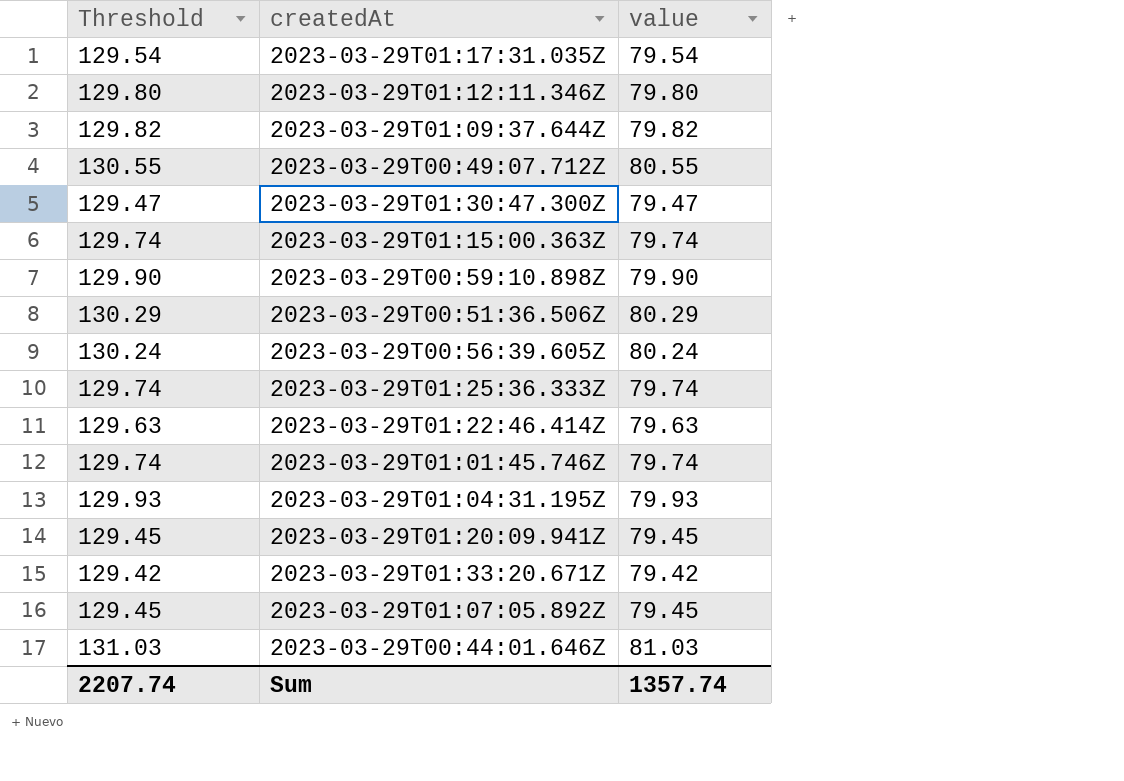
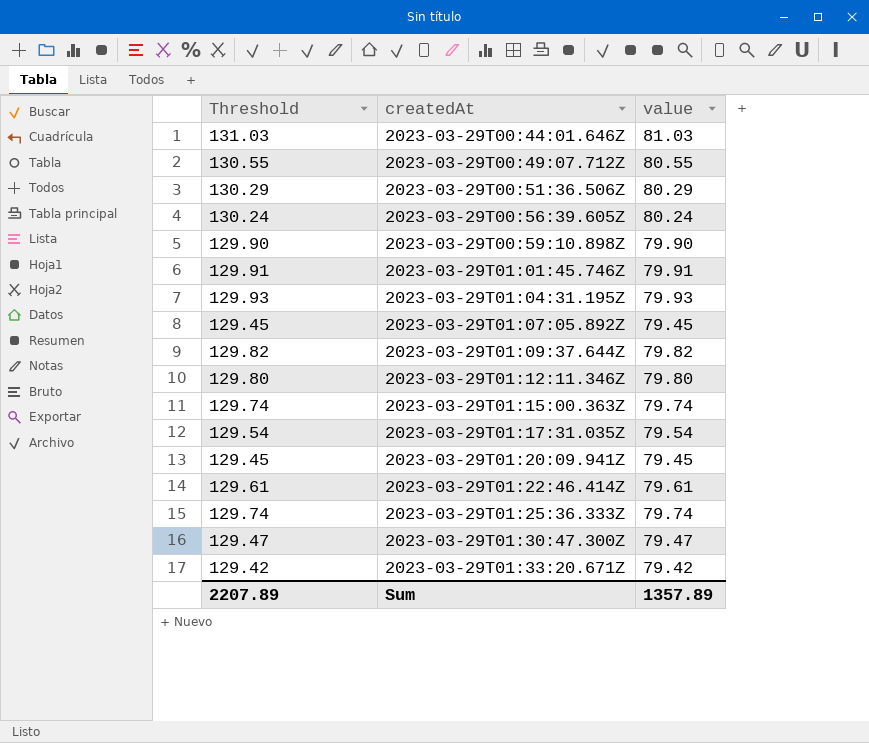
row order: none -> createdAt ascending
2023-03-29T01:01:45.746Z | Threshold: 129.74 -> 129.91
2023-03-29T01:01:45.746Z | value: 79.74 -> 79.91
2023-03-29T01:22:46.414Z | Threshold: 129.63 -> 129.61
2023-03-29T01:22:46.414Z | value: 79.63 -> 79.61
Sum | Threshold: 2207.74 -> 2207.89
Sum | value: 1357.74 -> 1357.89

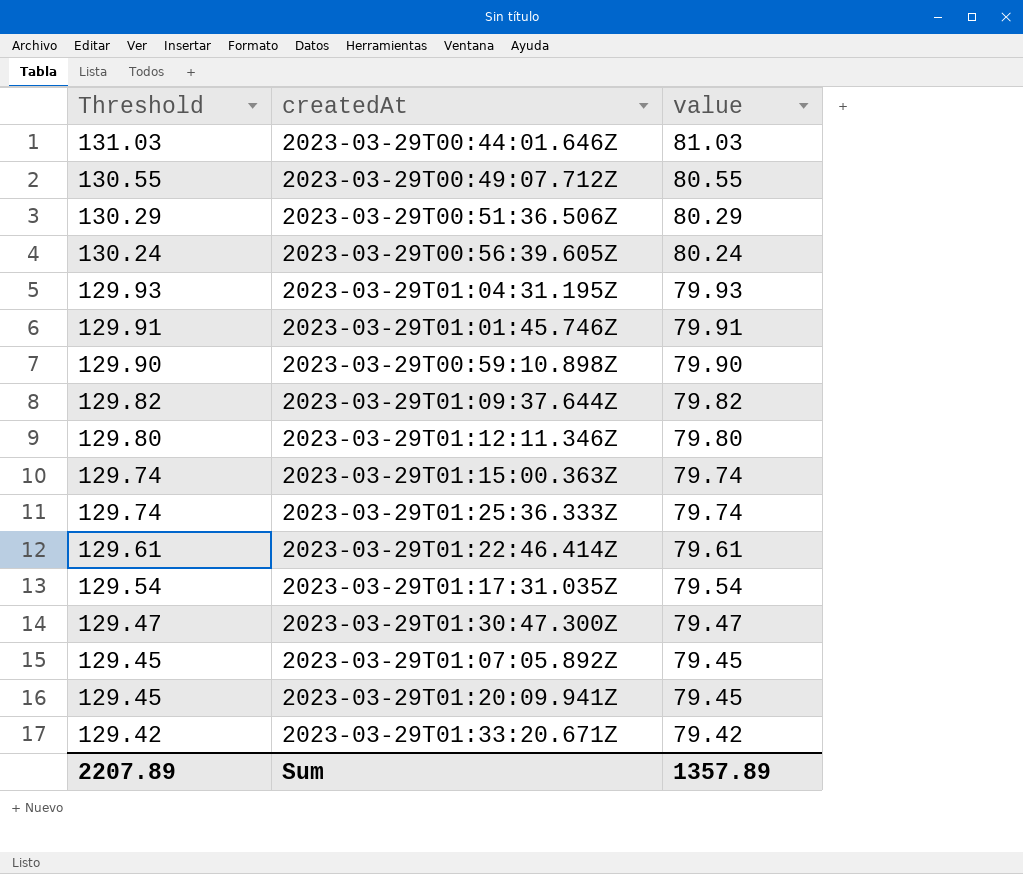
row order: createdAt ascending -> Threshold descending

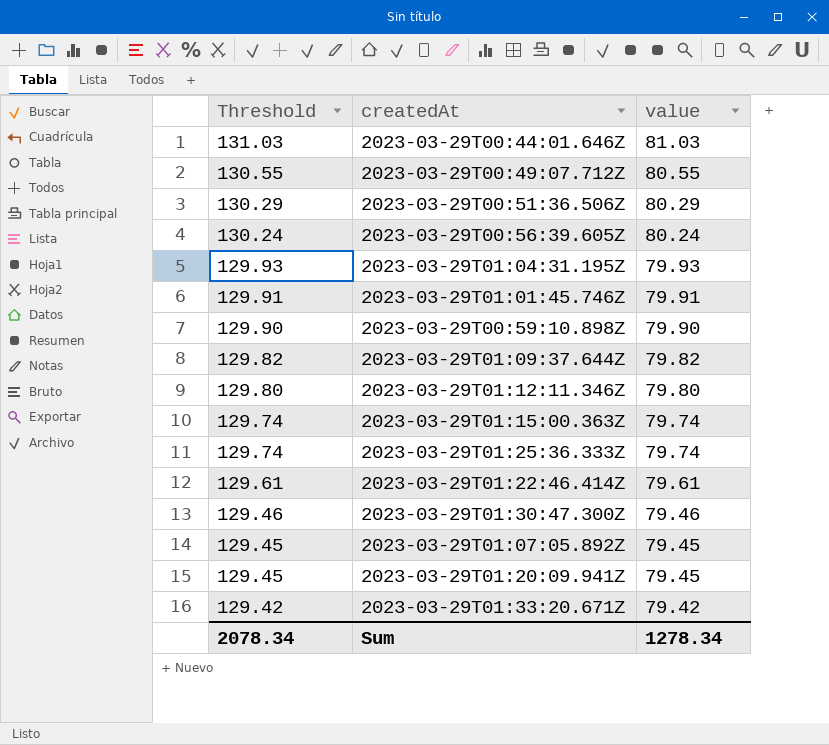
row 2023-03-29T01:17:31.035Z: 129.54 | 79.54 -> none
2023-03-29T01:30:47.300Z | Threshold: 129.47 -> 129.46
2023-03-29T01:30:47.300Z | value: 79.47 -> 79.46
Sum | Threshold: 2207.89 -> 2078.34
Sum | value: 1357.89 -> 1278.34

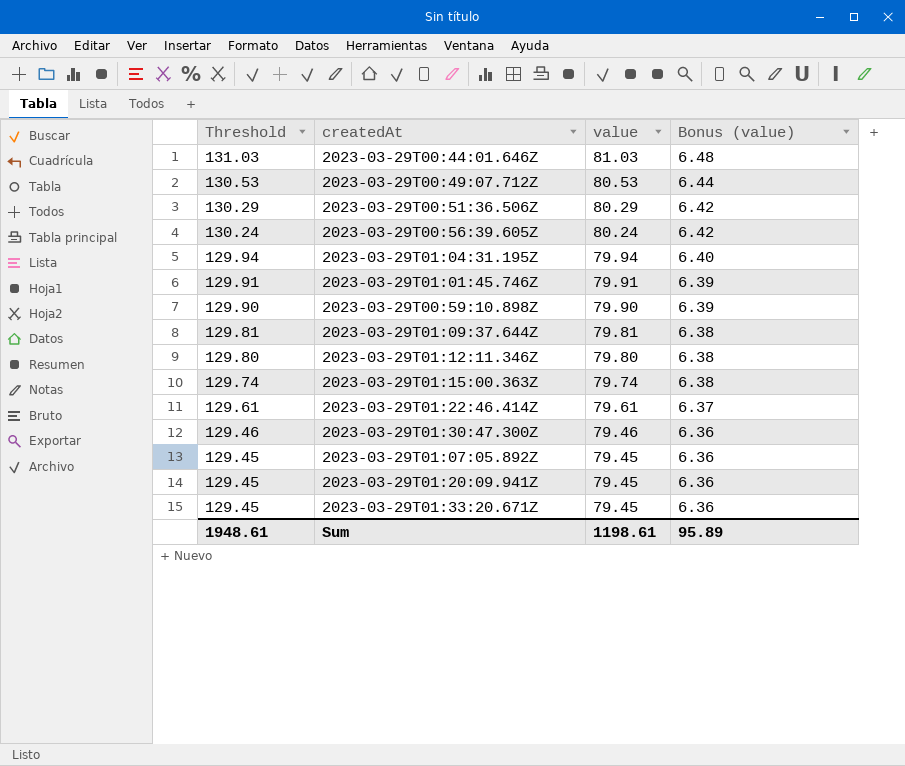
column Bonus (value) | formula: none -> [value] * 0.08
row 2023-03-29T01:25:36.333Z: 129.74 | 79.74 -> none
2023-03-29T00:49:07.712Z | Threshold: 130.55 -> 130.53
2023-03-29T00:49:07.712Z | value: 80.55 -> 80.53
2023-03-29T01:04:31.195Z | Threshold: 129.93 -> 129.94
2023-03-29T01:04:31.195Z | value: 79.93 -> 79.94
2023-03-29T01:09:37.644Z | Threshold: 129.82 -> 129.81
2023-03-29T01:09:37.644Z | value: 79.82 -> 79.81
2023-03-29T01:33:20.671Z | Threshold: 129.42 -> 129.45
2023-03-29T01:33:20.671Z | value: 79.42 -> 79.45
Sum | Threshold: 2078.34 -> 1948.61
Sum | value: 1278.34 -> 1198.61

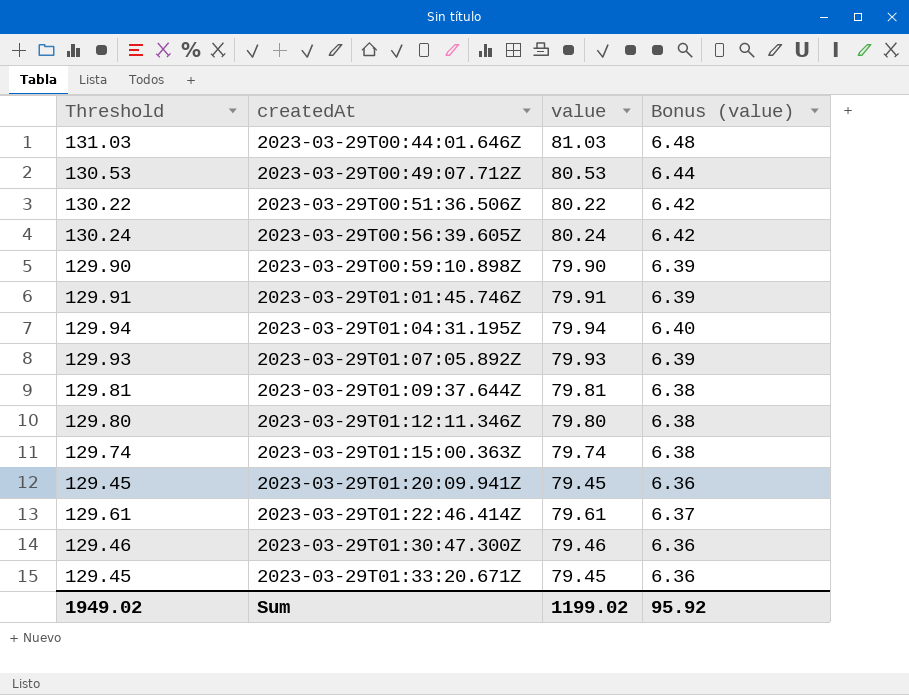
row order: Threshold descending -> createdAt ascending
2023-03-29T00:51:36.506Z | Threshold: 130.29 -> 130.22
2023-03-29T00:51:36.506Z | value: 80.29 -> 80.22
2023-03-29T01:07:05.892Z | Threshold: 129.45 -> 129.93
2023-03-29T01:07:05.892Z | value: 79.45 -> 79.93
2023-03-29T01:07:05.892Z | Bonus (value): 6.36 -> 6.39
Sum | Threshold: 1948.61 -> 1949.02
Sum | value: 1198.61 -> 1199.02
Sum | Bonus (value): 95.89 -> 95.92

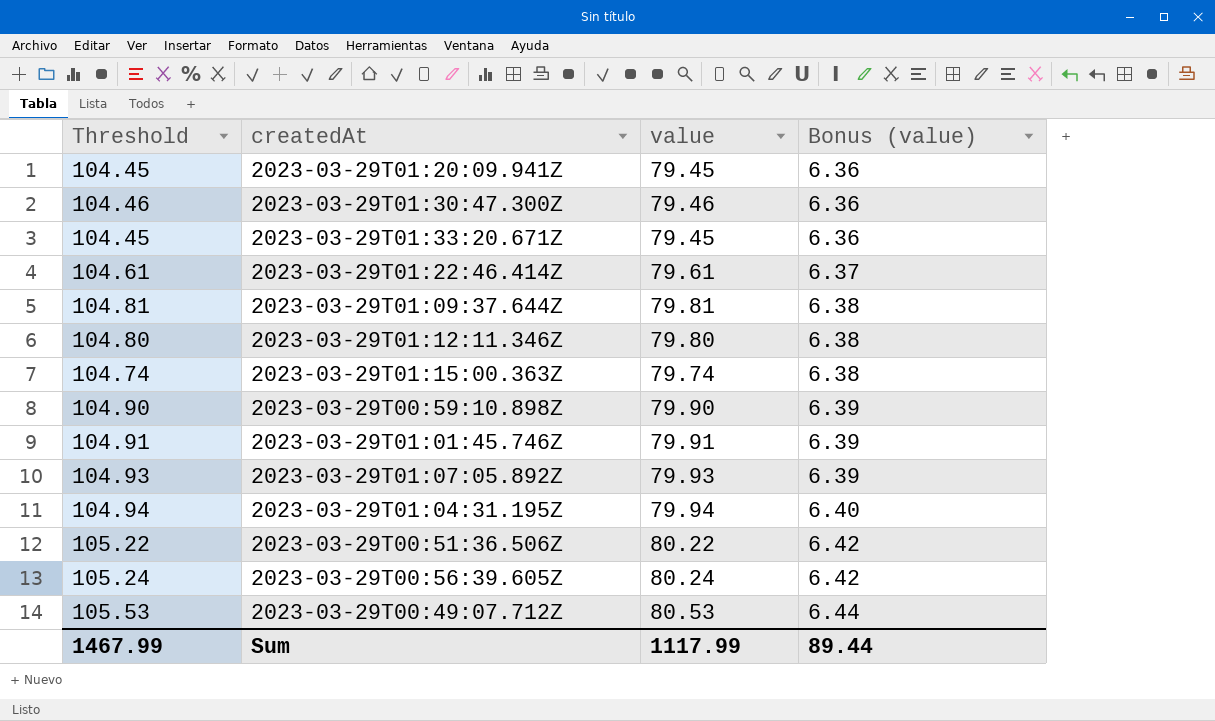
row order: createdAt ascending -> Bonus (value) ascending
column Threshold | formula: [value] + 50 -> [value] + 25
row 2023-03-29T00:44:01.646Z: 131.03 | 81.03 | 6.48 -> none
Sum | Threshold: 1949.02 -> 1467.99
Sum | value: 1199.02 -> 1117.99
Sum | Bonus (value): 95.92 -> 89.44

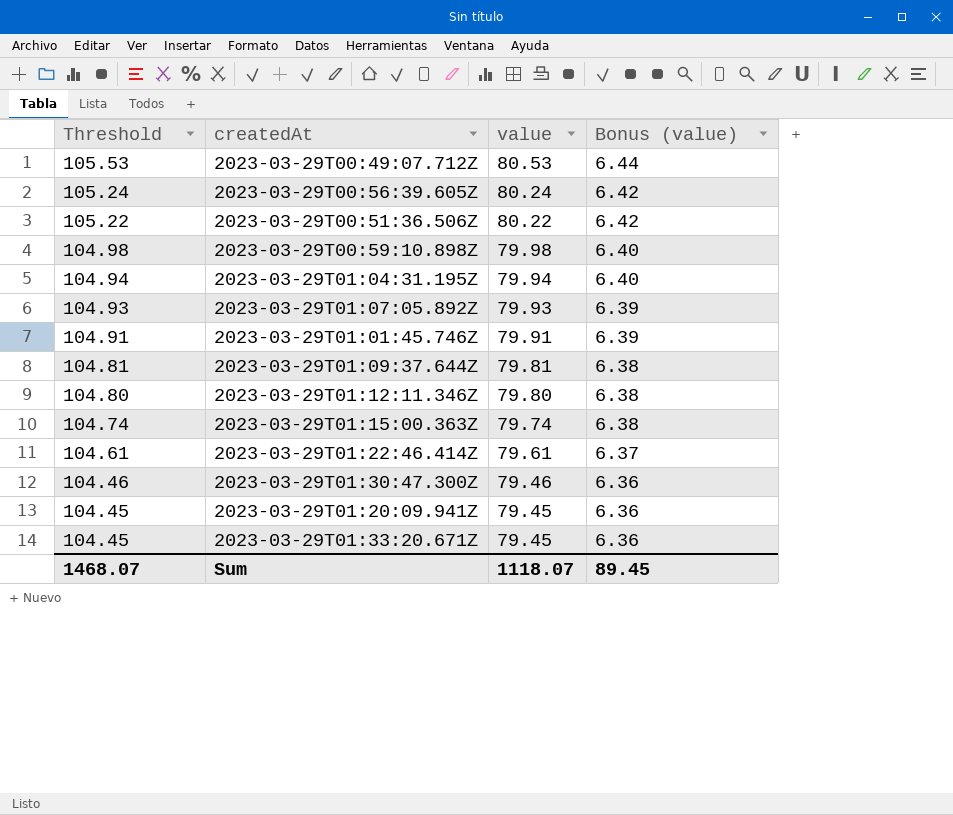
row order: Bonus (value) ascending -> Threshold descending
2023-03-29T00:59:10.898Z | Threshold: 104.90 -> 104.98
2023-03-29T00:59:10.898Z | value: 79.90 -> 79.98
2023-03-29T00:59:10.898Z | Bonus (value): 6.39 -> 6.40
Sum | Threshold: 1467.99 -> 1468.07
Sum | value: 1117.99 -> 1118.07
Sum | Bonus (value): 89.44 -> 89.45

